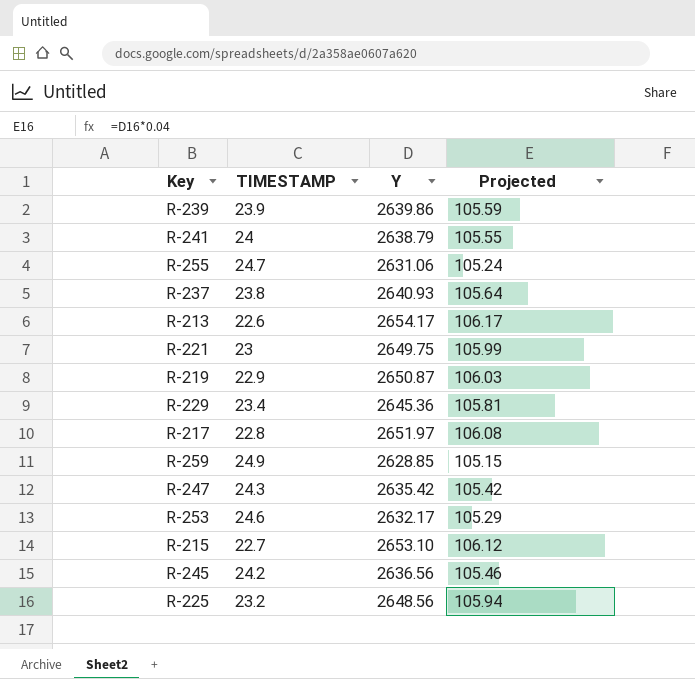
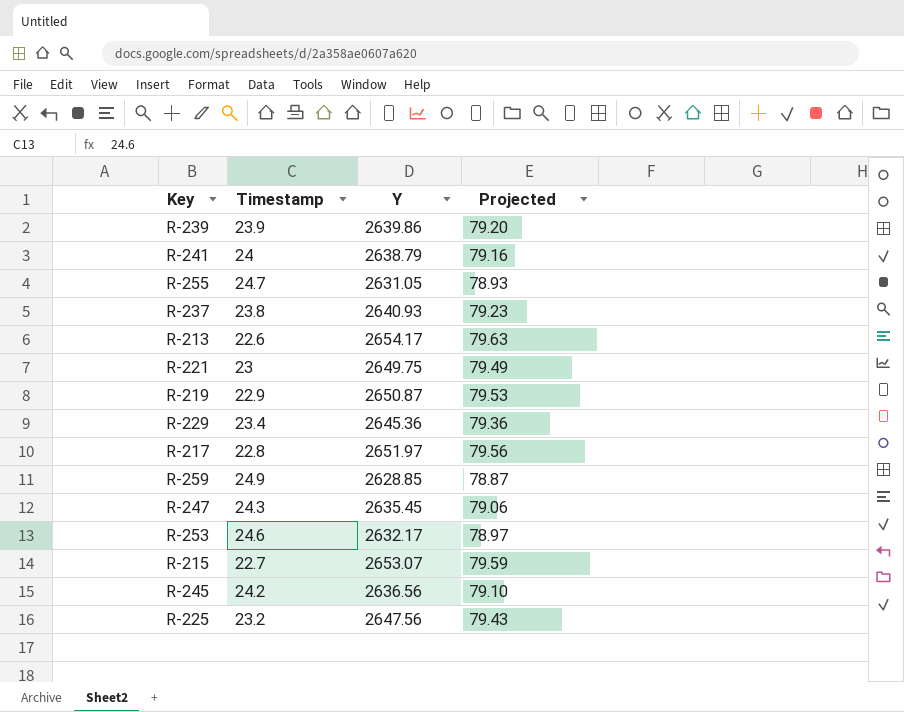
column name: TIMESTAMP -> Timestamp
column Projected | formula: [Y] * 0.04 -> [Y] * 0.03
R-255 | Y: 2631.06 -> 2631.05
R-247 | Y: 2635.42 -> 2635.45
R-215 | Y: 2653.10 -> 2653.07
R-225 | Y: 2648.56 -> 2647.56

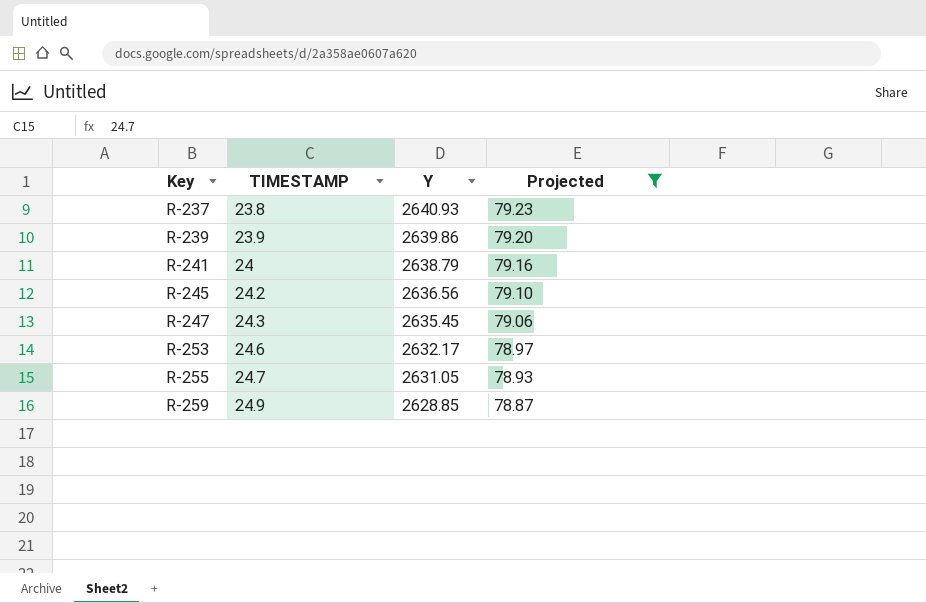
filter: none -> Projected <= 79.23
row order: none -> Key ascending
column name: Timestamp -> TIMESTAMP

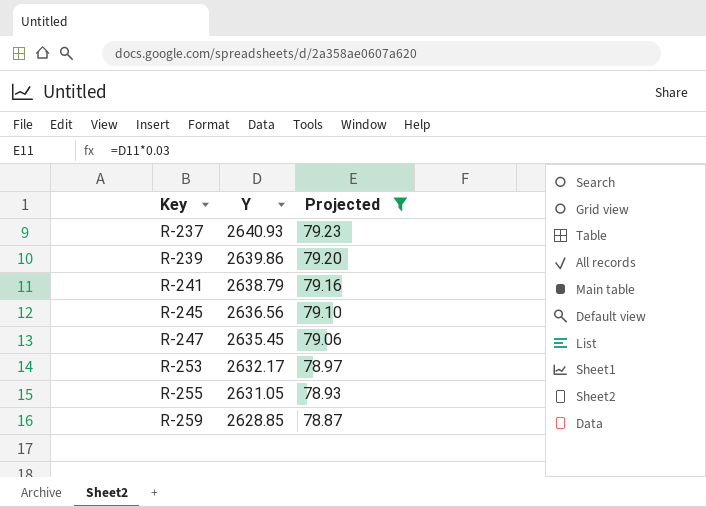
column TIMESTAMP | position: 2 -> none

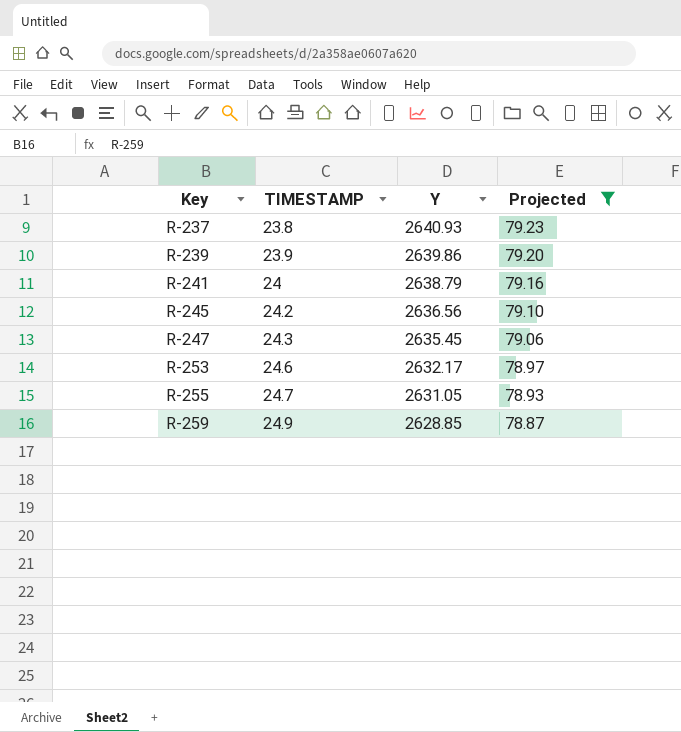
column TIMESTAMP | position: none -> 2

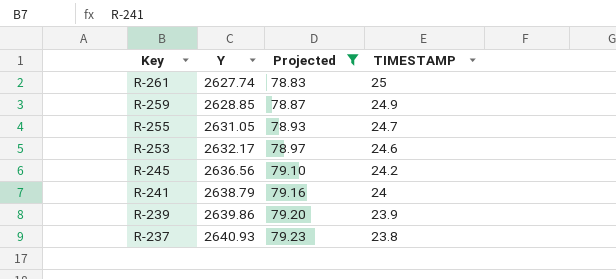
row order: Key ascending -> Key descending
column TIMESTAMP | position: 2 -> 4
row R-247: 24.3 | 2635.45 | 79.06 -> none
row R-261: none -> 2627.74 | 78.83 | 25

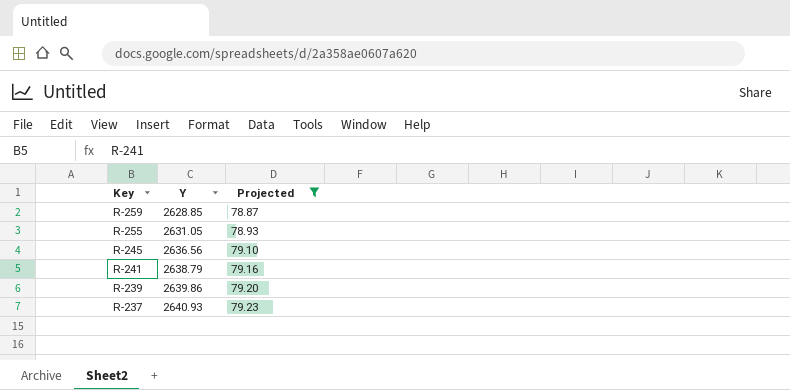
column TIMESTAMP | position: 4 -> none
row R-261: 2627.74 | 78.83 | 25 -> none
row R-253: 2632.17 | 78.97 | 24.6 -> none

